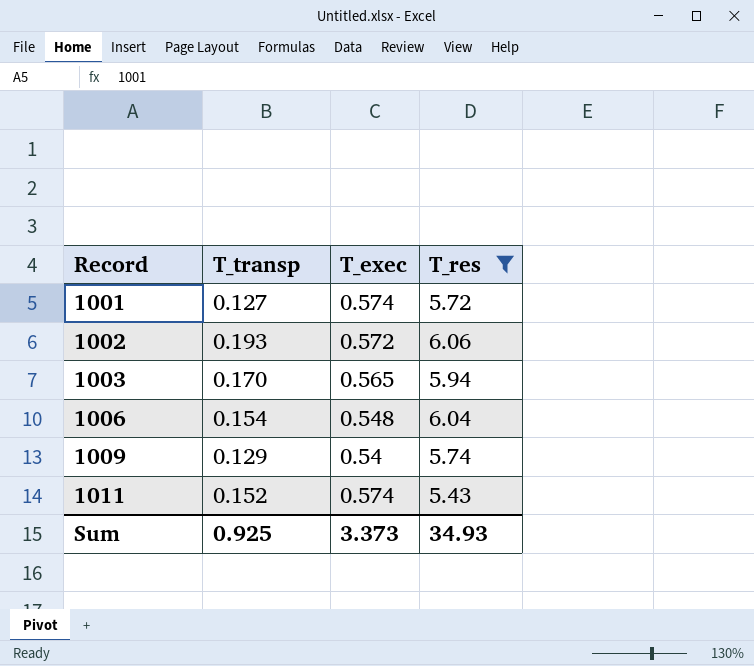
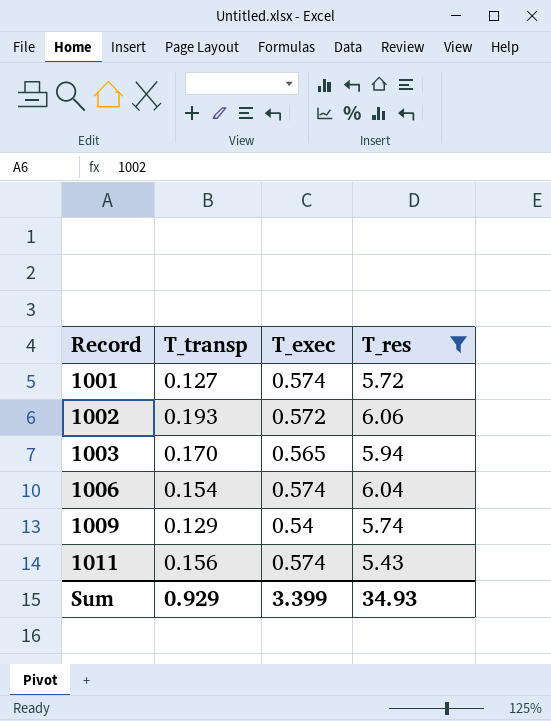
1006 | T_exec: 0.548 -> 0.574
1011 | T_transp: 0.152 -> 0.156
Sum | T_transp: 0.925 -> 0.929
Sum | T_exec: 3.373 -> 3.399

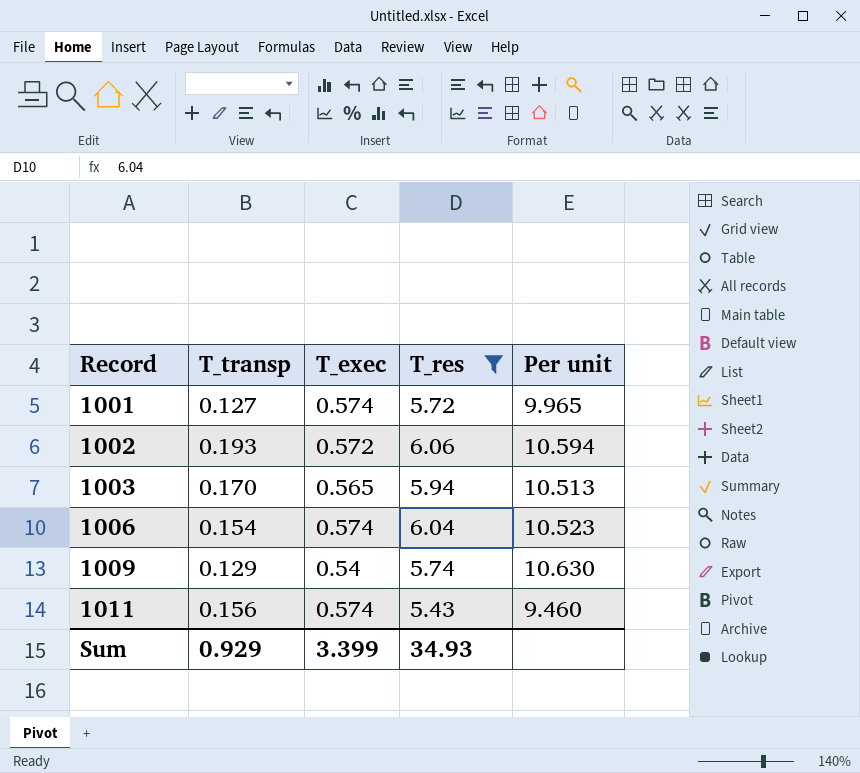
column Per unit | formula: none -> [T_res] / [T_exec]

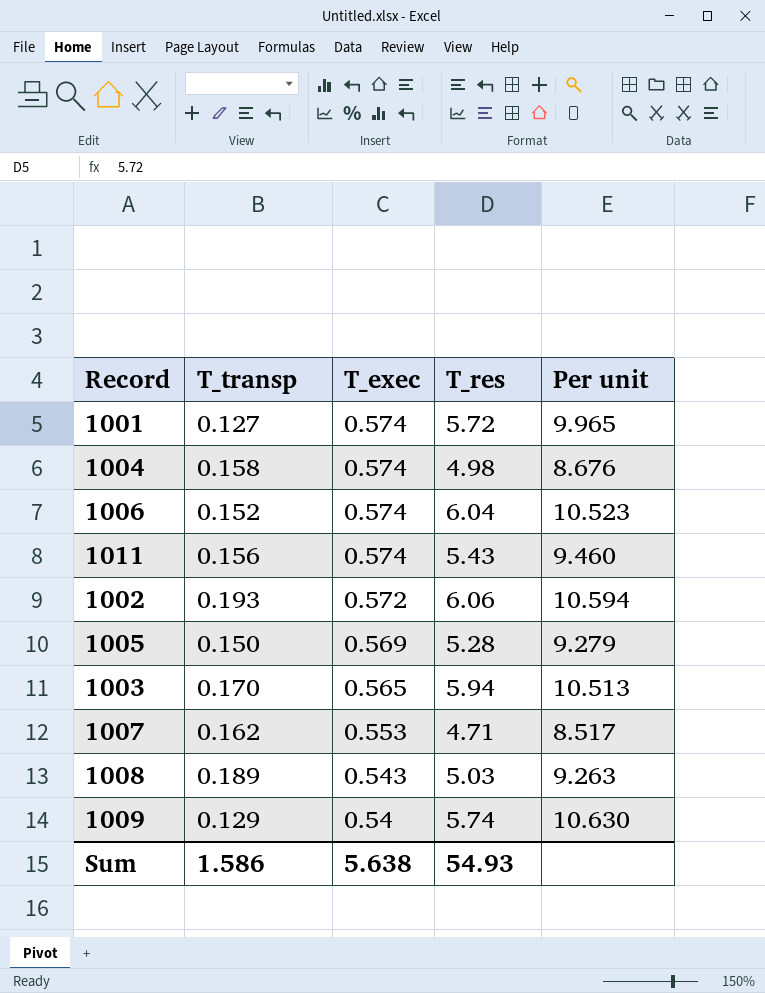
filter: T_res >= 5.43 -> none
row order: Record ascending -> T_exec descending
1006 | T_transp: 0.154 -> 0.152
Sum | T_transp: 0.929 -> 1.586
Sum | T_exec: 3.399 -> 5.638
Sum | T_res: 34.93 -> 54.93

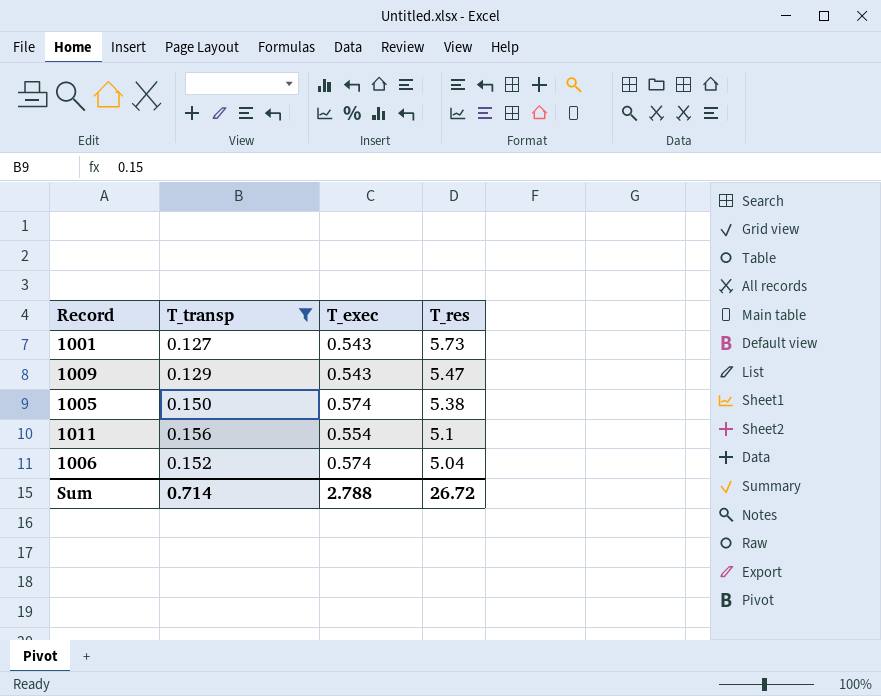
filter: none -> T_transp <= 0.156
row order: T_exec descending -> T_res descending
column Per unit | formula: [T_res] / [T_exec] -> none
1001 | T_exec: 0.574 -> 0.543
1001 | T_res: 5.72 -> 5.73
1009 | T_exec: 0.54 -> 0.543
1009 | T_res: 5.74 -> 5.47
1005 | T_exec: 0.569 -> 0.574
1005 | T_res: 5.28 -> 5.38
1011 | T_exec: 0.574 -> 0.554
1011 | T_res: 5.43 -> 5.1
1006 | T_res: 6.04 -> 5.04
Sum | T_transp: 1.586 -> 0.714
Sum | T_exec: 5.638 -> 2.788
Sum | T_res: 54.93 -> 26.72

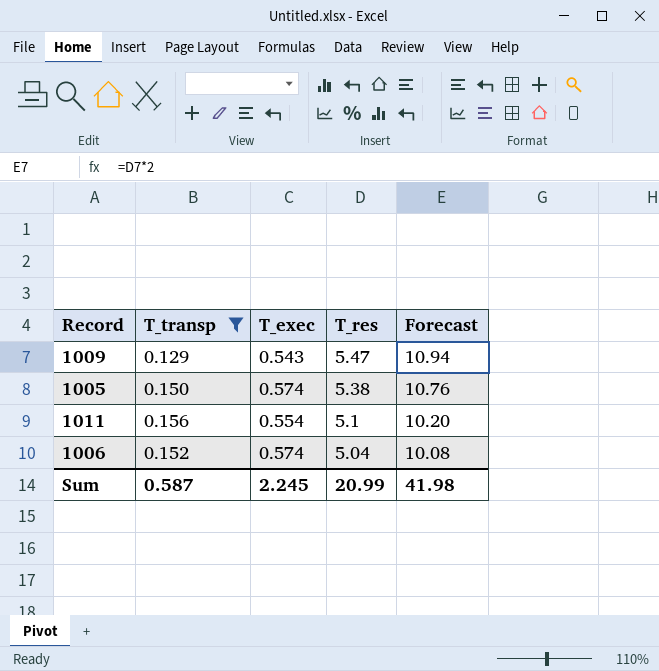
column Forecast | formula: none -> [T_res] * 2
row 1001: 0.127 | 0.543 | 5.73 -> none
Sum | T_transp: 0.714 -> 0.587
Sum | T_exec: 2.788 -> 2.245
Sum | T_res: 26.72 -> 20.99

